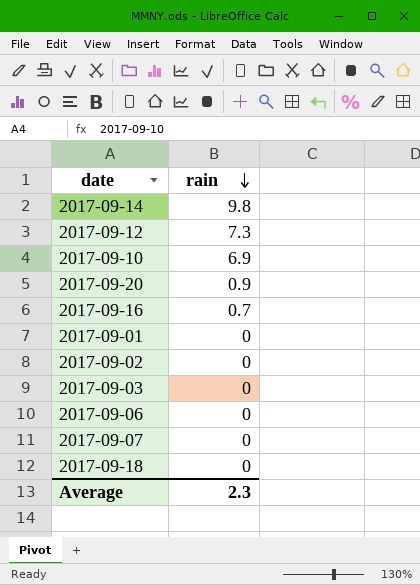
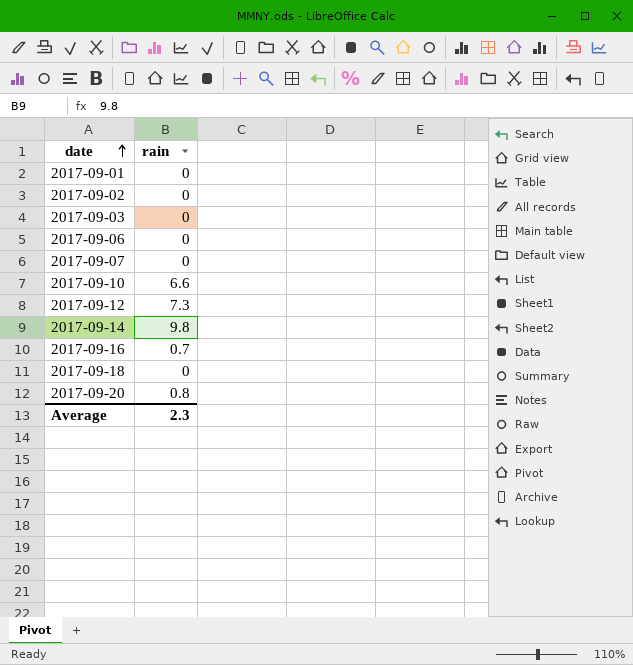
row order: rain descending -> date ascending
2017-09-10 | rain: 6.9 -> 6.6
2017-09-20 | rain: 0.9 -> 0.8

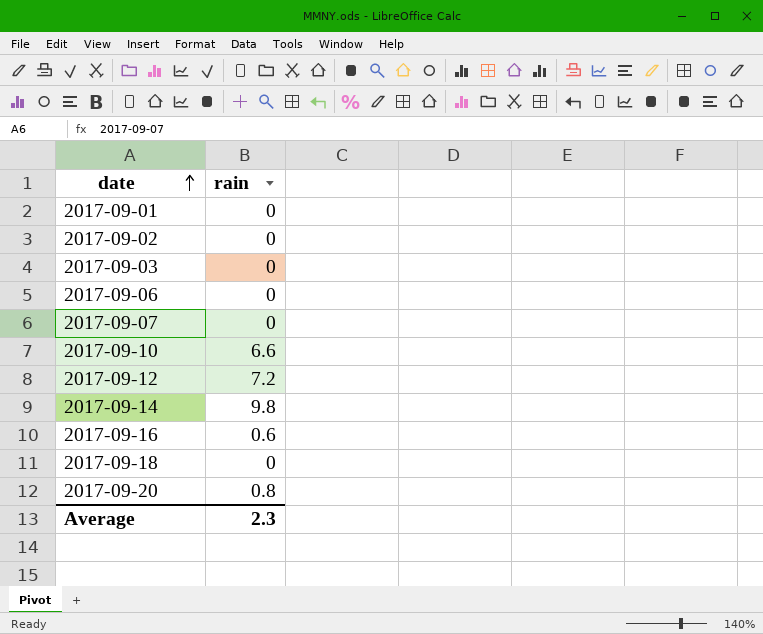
2017-09-12 | rain: 7.3 -> 7.2
2017-09-16 | rain: 0.7 -> 0.6

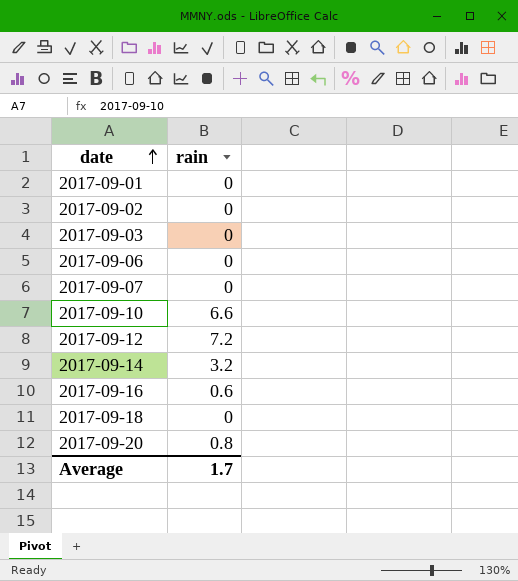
2017-09-14 | rain: 9.8 -> 3.2
Average | rain: 2.3 -> 1.7

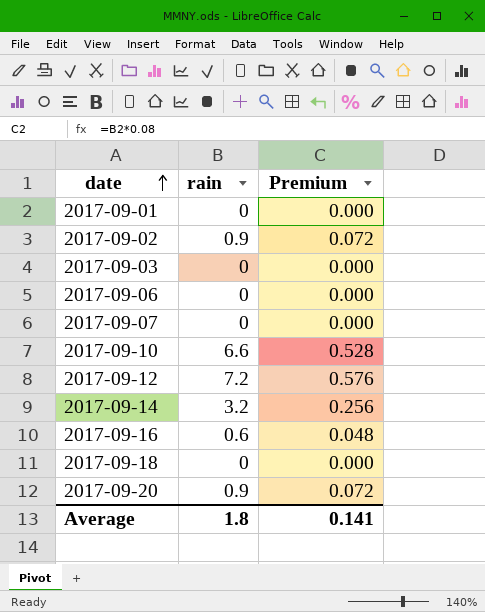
column Premium | formula: none -> [rain] * 0.08
2017-09-02 | rain: 0 -> 0.9
2017-09-20 | rain: 0.8 -> 0.9
Average | rain: 1.7 -> 1.8

